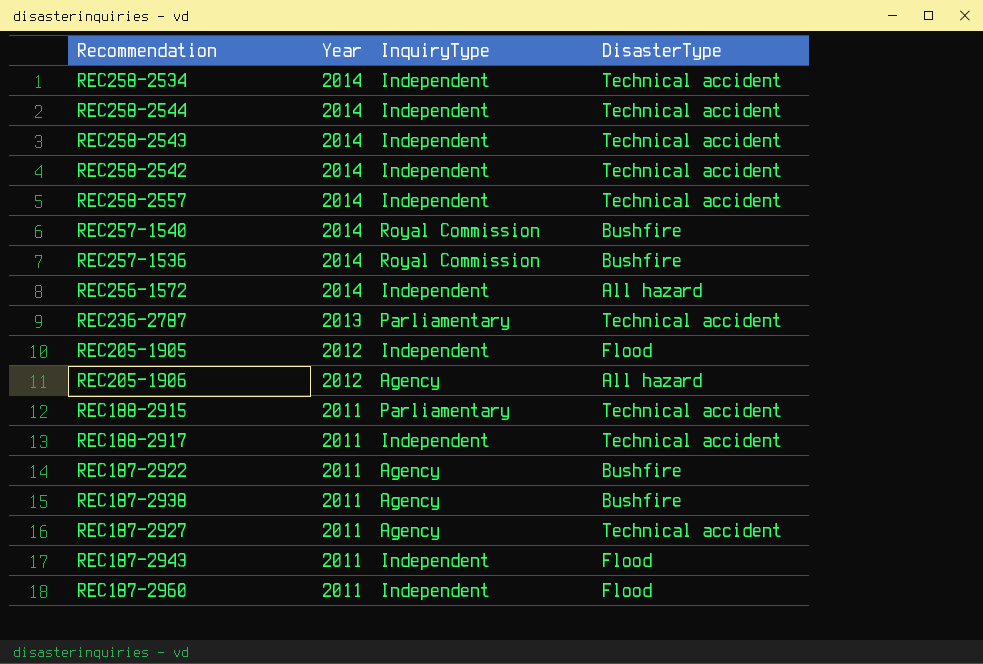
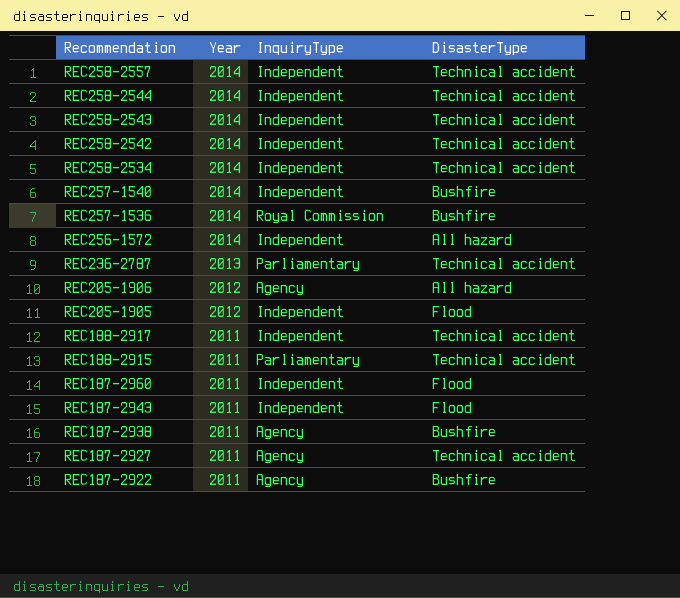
row order: Year descending -> Recommendation descending
REC257-1540 | InquiryType: Royal Commission -> Independent

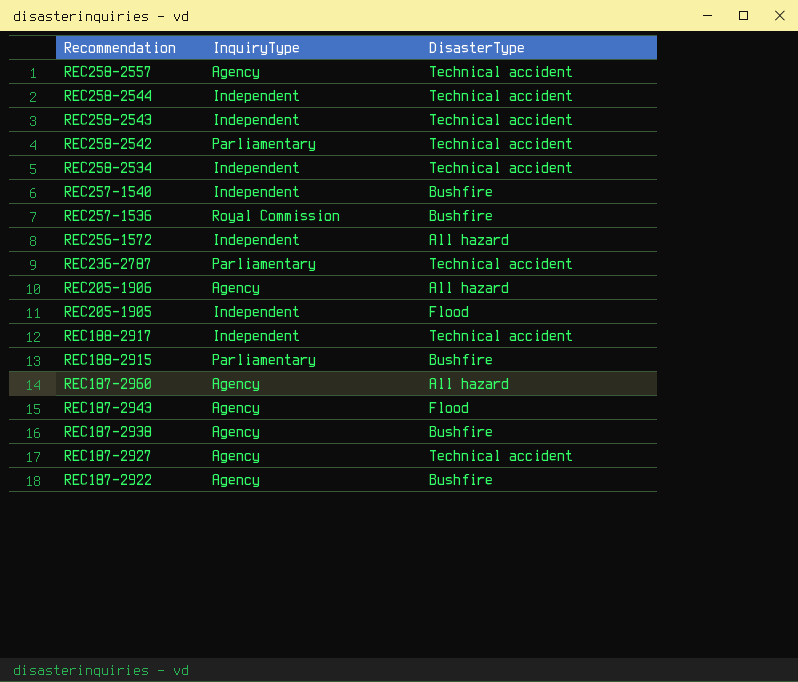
column Year | position: 2 -> none
REC258-2557 | InquiryType: Independent -> Agency
REC258-2542 | InquiryType: Independent -> Parliamentary
REC188-2915 | DisasterType: Technical accident -> Bushfire
REC187-2960 | InquiryType: Independent -> Agency
REC187-2960 | DisasterType: Flood -> All hazard
REC187-2943 | InquiryType: Independent -> Agency

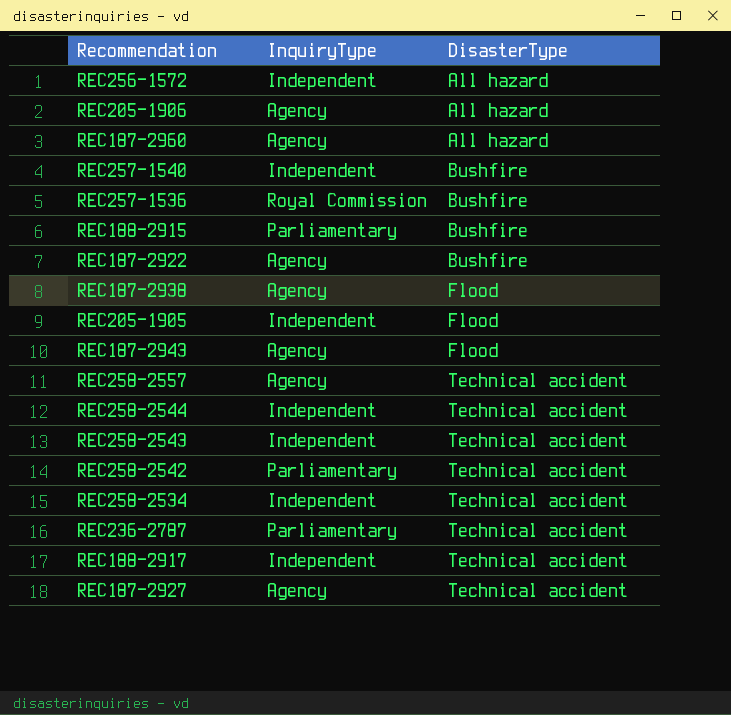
row order: Recommendation descending -> DisasterType ascending
REC187-2938 | DisasterType: Bushfire -> Flood

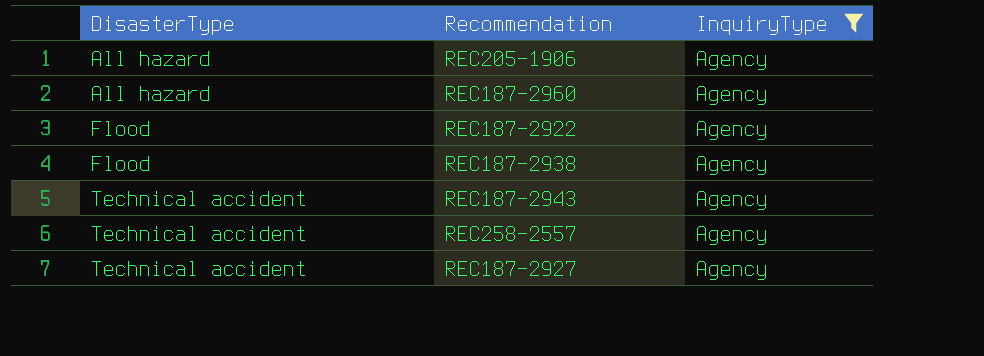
filter: none -> InquiryType = Agency
column DisasterType | position: 3 -> 1
REC187-2922 | DisasterType: Bushfire -> Flood
REC187-2943 | DisasterType: Flood -> Technical accident

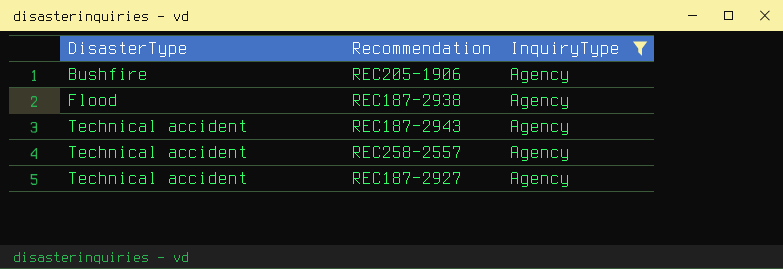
row REC187-2960: All hazard | Agency -> none
row REC187-2922: Flood | Agency -> none
REC205-1906 | DisasterType: All hazard -> Bushfire

